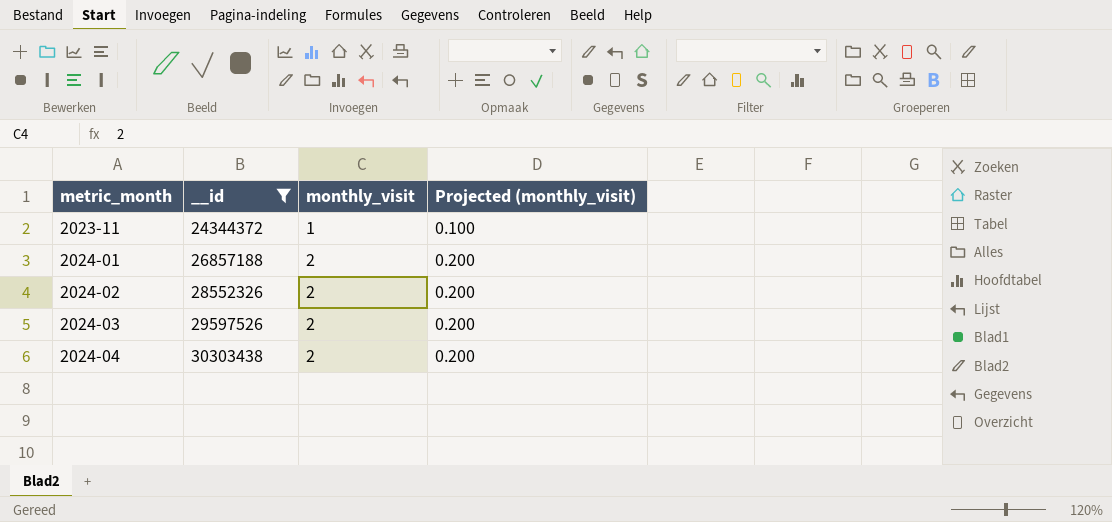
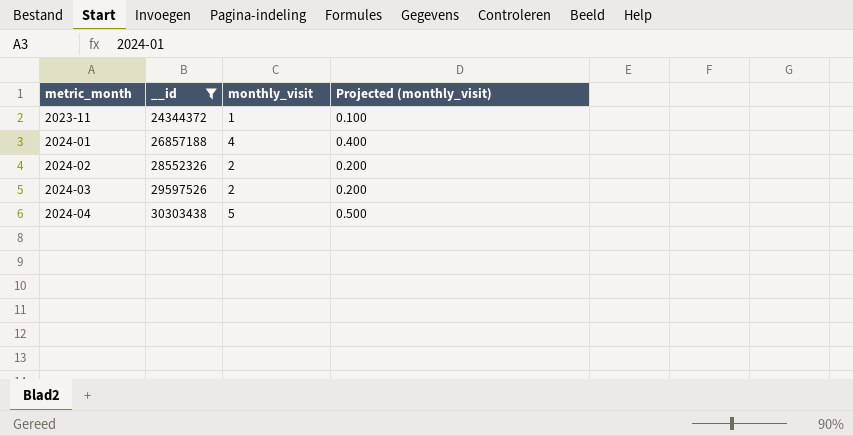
2024-01 | monthly_visit: 2 -> 4
2024-01 | Projected (monthly_visit): 0.200 -> 0.400
2024-04 | monthly_visit: 2 -> 5
2024-04 | Projected (monthly_visit): 0.200 -> 0.500

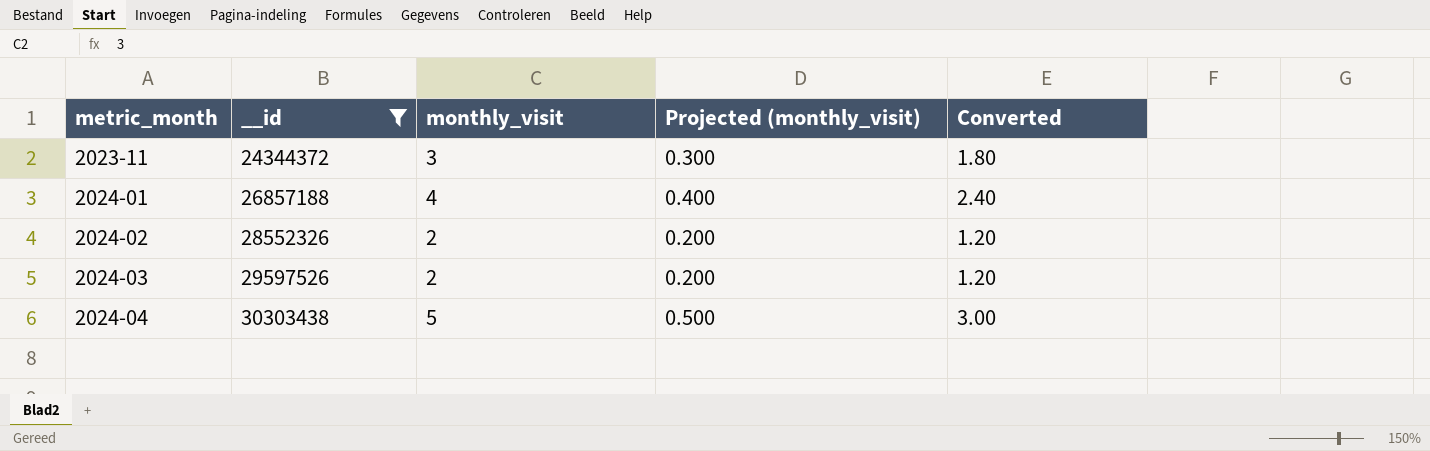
column Converted | formula: none -> [monthly_visit] * 0.6
2023-11 | monthly_visit: 1 -> 3
2023-11 | Projected (monthly_visit): 0.100 -> 0.300

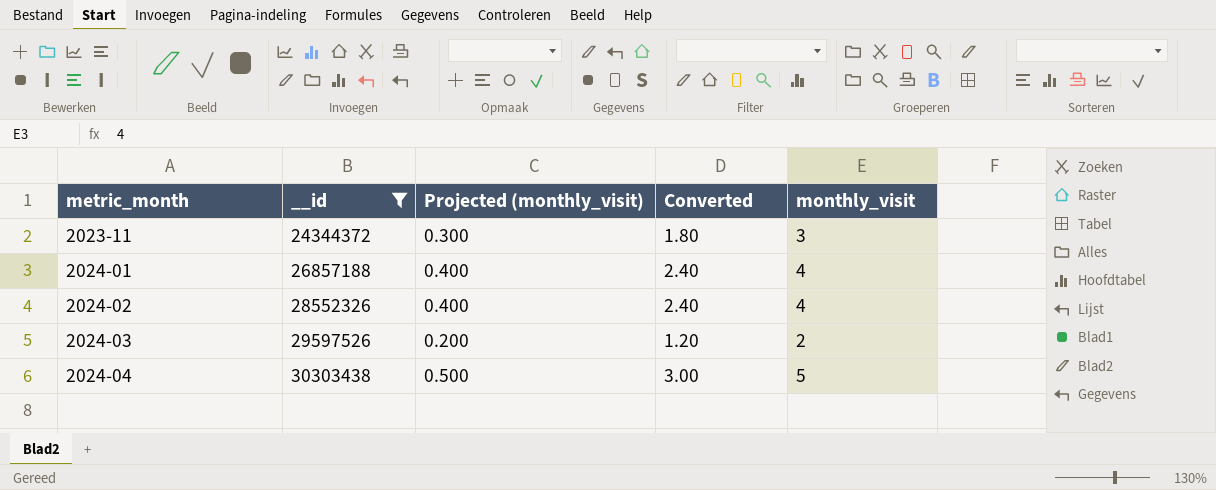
column monthly_visit | position: 3 -> 5
2024-02 | Projected (monthly_visit): 0.200 -> 0.400
2024-02 | Converted: 1.20 -> 2.40
2024-02 | monthly_visit: 2 -> 4

